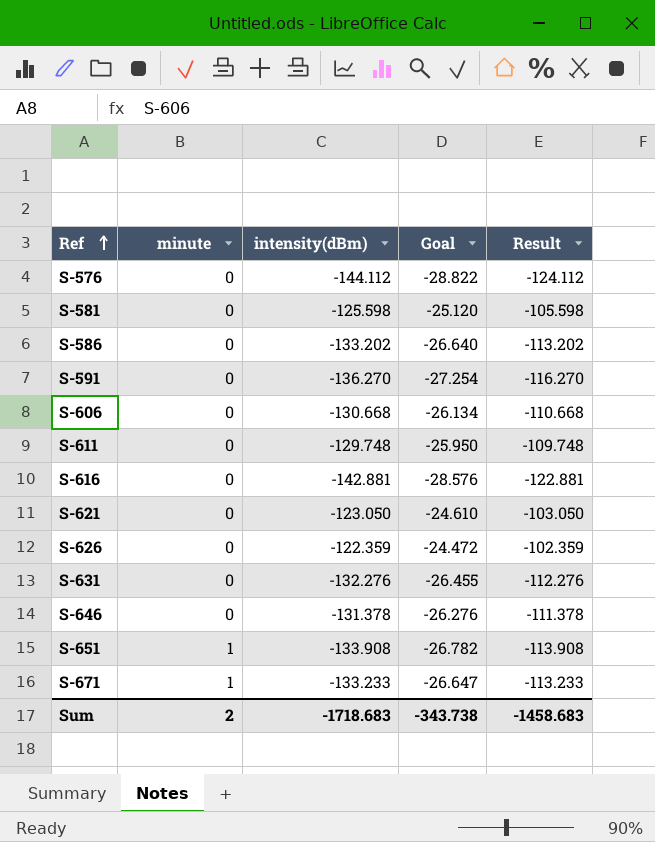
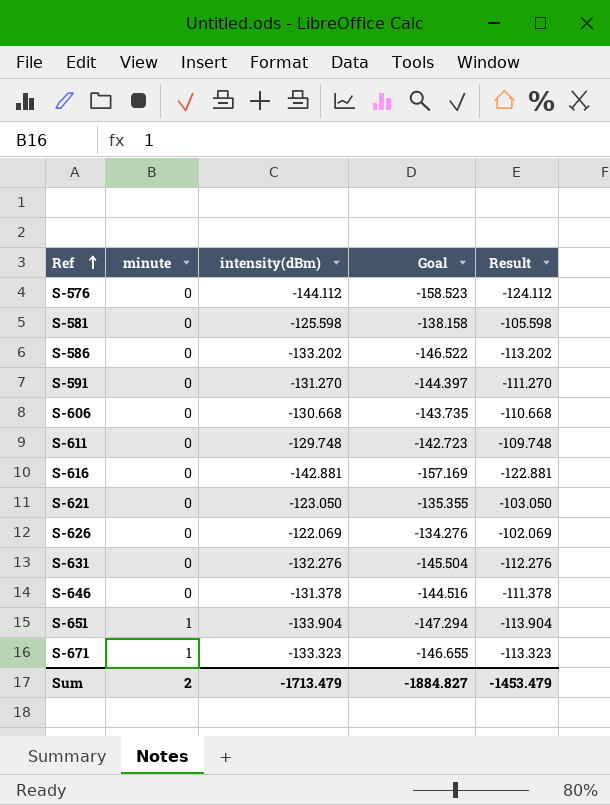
column Goal | formula: [intensity(dBm)] * 0.2 -> [intensity(dBm)] * 1.1
S-591 | intensity(dBm): -136.270 -> -131.270
S-591 | Result: -116.270 -> -111.270
S-626 | intensity(dBm): -122.359 -> -122.069
S-626 | Result: -102.359 -> -102.069
S-651 | intensity(dBm): -133.908 -> -133.904
S-651 | Result: -113.908 -> -113.904
S-671 | intensity(dBm): -133.233 -> -133.323
S-671 | Result: -113.233 -> -113.323
Sum | intensity(dBm): -1718.683 -> -1713.479
Sum | Goal: -343.738 -> -1884.827
Sum | Result: -1458.683 -> -1453.479

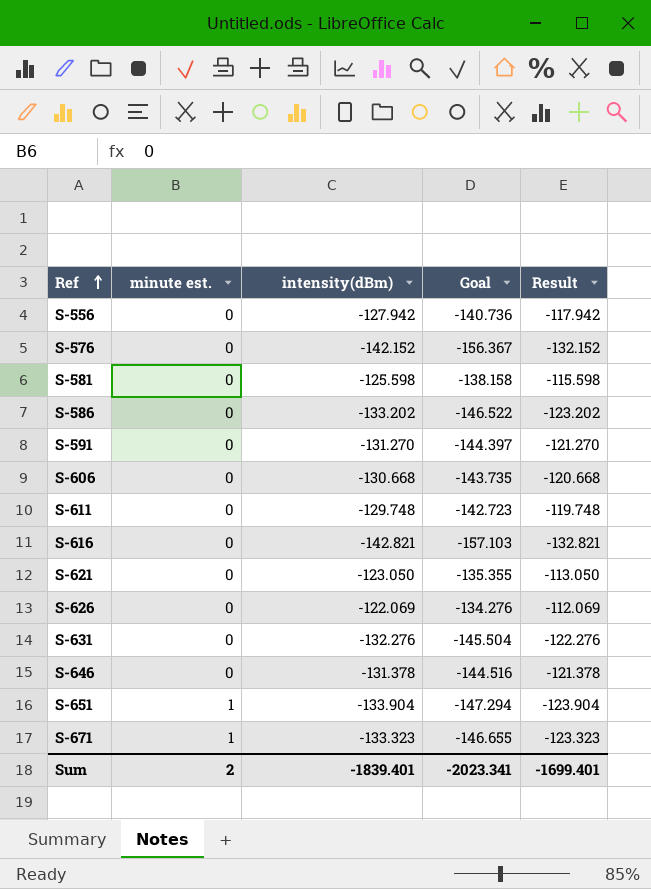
column name: minute -> minute est.
column Result | formula: [intensity(dBm)] + 20 -> [intensity(dBm)] + 10
row S-556: none -> 0 | -127.942 | -140.736 | -117.942
S-576 | intensity(dBm): -144.112 -> -142.152
S-576 | Goal: -158.523 -> -156.367
S-616 | intensity(dBm): -142.881 -> -142.821
S-616 | Goal: -157.169 -> -157.103
Sum | intensity(dBm): -1713.479 -> -1839.401
Sum | Goal: -1884.827 -> -2023.341
Sum | Result: -1453.479 -> -1699.401

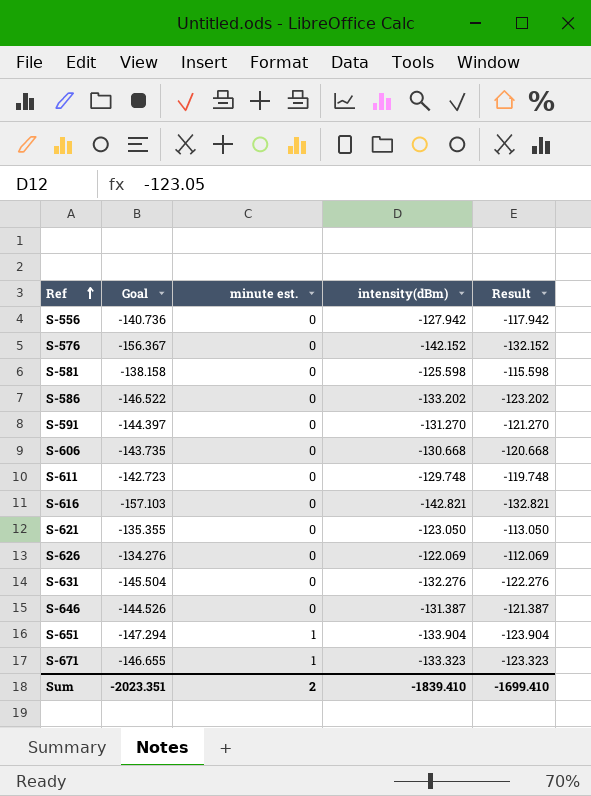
column Goal | position: 4 -> 2
S-646 | Goal: -144.516 -> -144.526
S-646 | intensity(dBm): -131.378 -> -131.387
S-646 | Result: -121.378 -> -121.387
Sum | Goal: -2023.341 -> -2023.351
Sum | intensity(dBm): -1839.401 -> -1839.410
Sum | Result: -1699.401 -> -1699.410

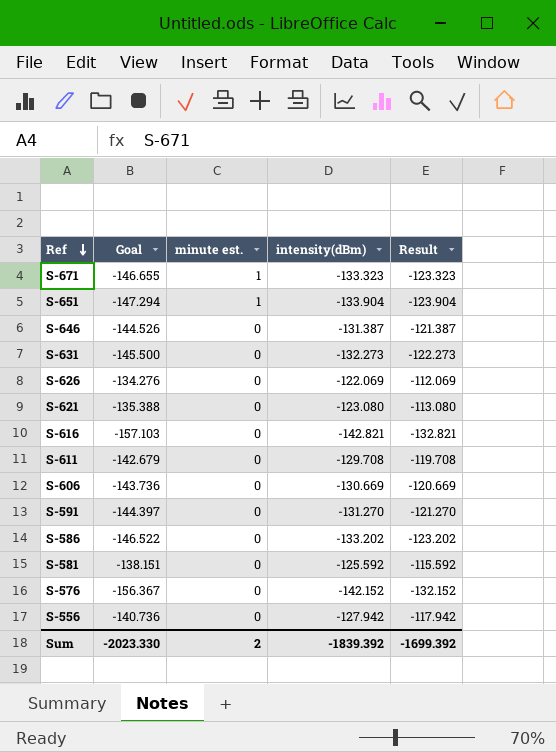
row order: Ref ascending -> Ref descending
S-631 | Goal: -145.504 -> -145.500
S-631 | intensity(dBm): -132.276 -> -132.273
S-631 | Result: -122.276 -> -122.273
S-621 | Goal: -135.355 -> -135.388
S-621 | intensity(dBm): -123.050 -> -123.080
S-621 | Result: -113.050 -> -113.080
S-611 | Goal: -142.723 -> -142.679
S-611 | intensity(dBm): -129.748 -> -129.708
S-611 | Result: -119.748 -> -119.708
S-606 | Goal: -143.735 -> -143.736
S-606 | intensity(dBm): -130.668 -> -130.669
S-606 | Result: -120.668 -> -120.669
S-581 | Goal: -138.158 -> -138.151
S-581 | intensity(dBm): -125.598 -> -125.592
S-581 | Result: -115.598 -> -115.592
Sum | Goal: -2023.351 -> -2023.330
Sum | intensity(dBm): -1839.410 -> -1839.392
Sum | Result: -1699.410 -> -1699.392

